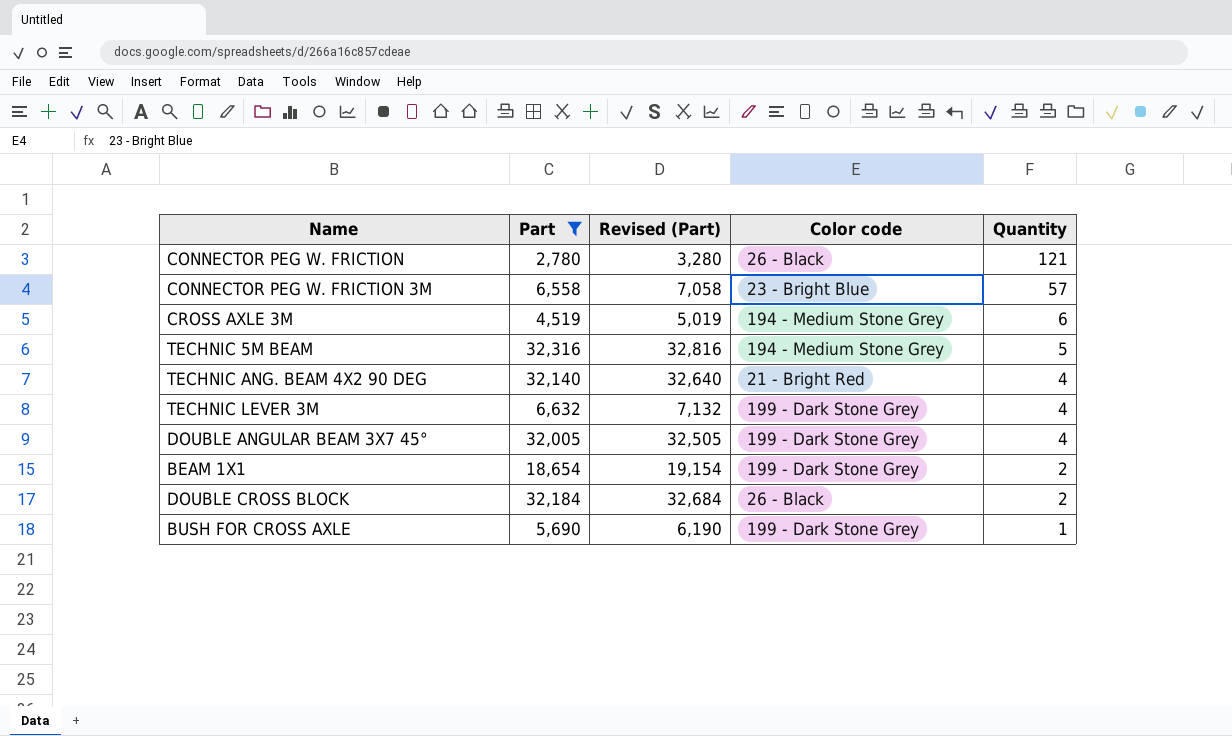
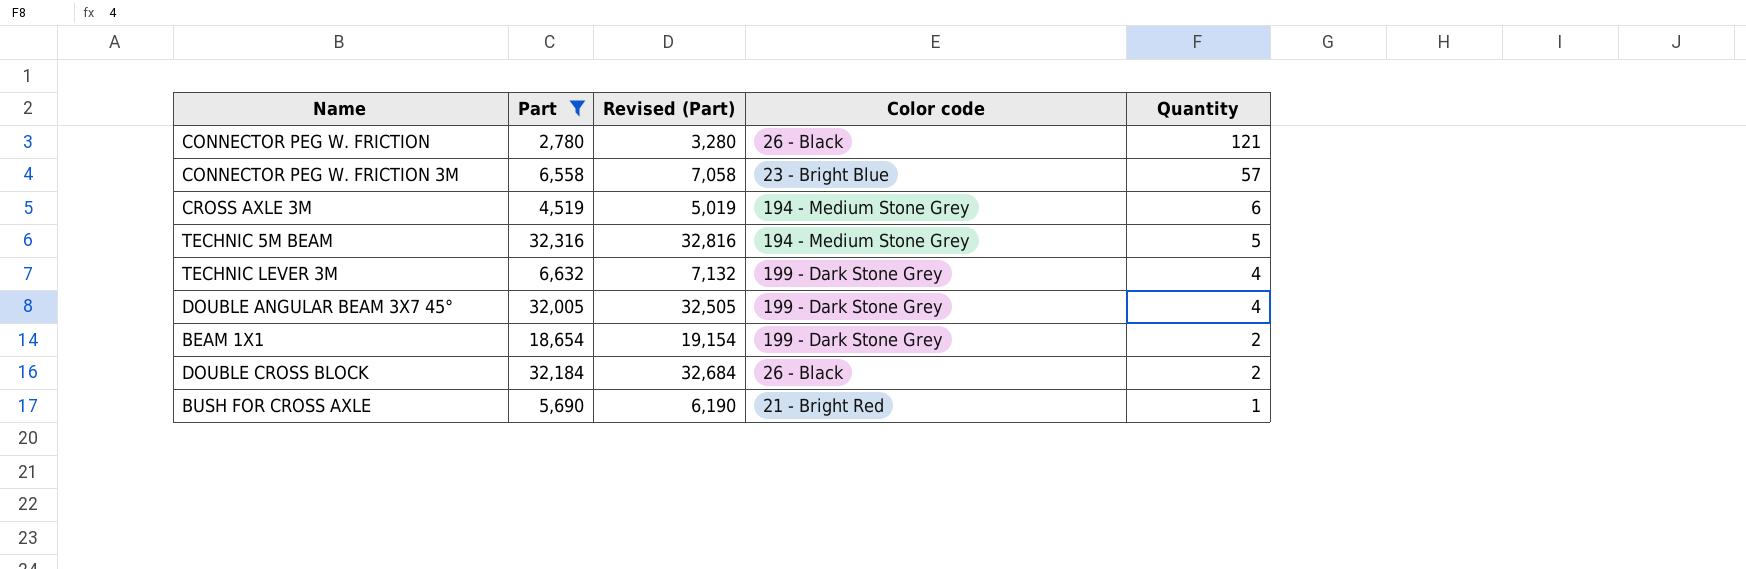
row TECHNIC ANG. BEAM 4X2 90 DEG: 32,140 | 32,640 | 21 - Bright Red | 4 -> none
BUSH FOR CROSS AXLE | Color code: 199 - Dark Stone Grey -> 21 - Bright Red

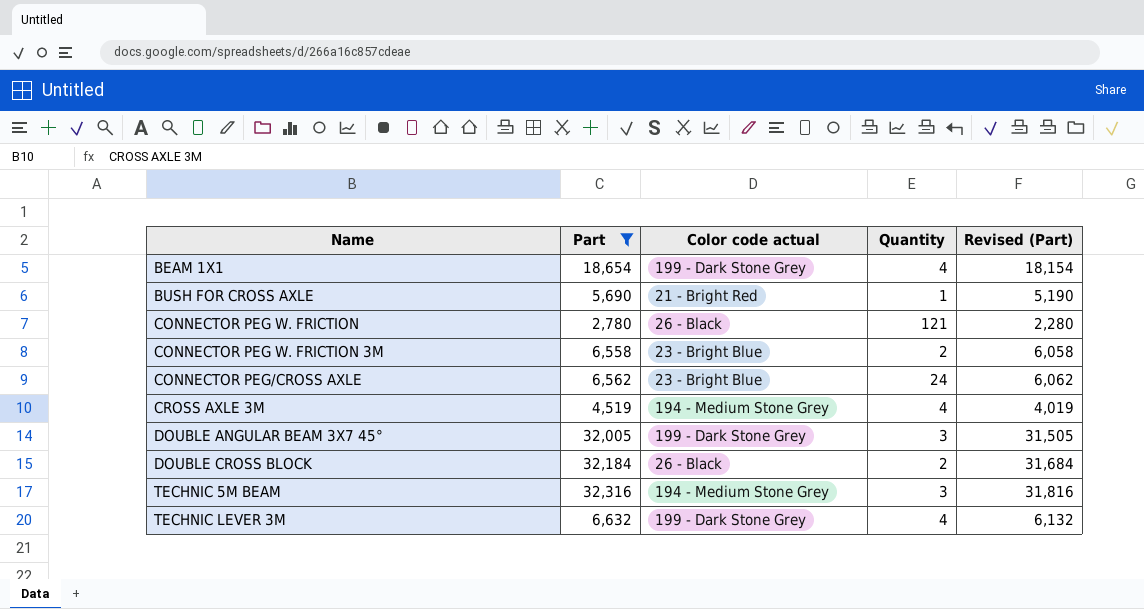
row order: Quantity descending -> Name ascending
column name: Color code -> Color code actual
column Revised (Part) | formula: [Part] + 500 -> [Part] - 500
column Revised (Part) | position: 3 -> 5
BEAM 1X1 | Quantity: 2 -> 4
CONNECTOR PEG W. FRICTION 3M | Quantity: 57 -> 2
row CONNECTOR PEG/CROSS AXLE: none -> 6,562 | 23 - Bright Blue | 24 | 6,062
CROSS AXLE 3M | Quantity: 6 -> 4
DOUBLE ANGULAR BEAM 3X7 45° | Quantity: 4 -> 3
TECHNIC 5M BEAM | Quantity: 5 -> 3

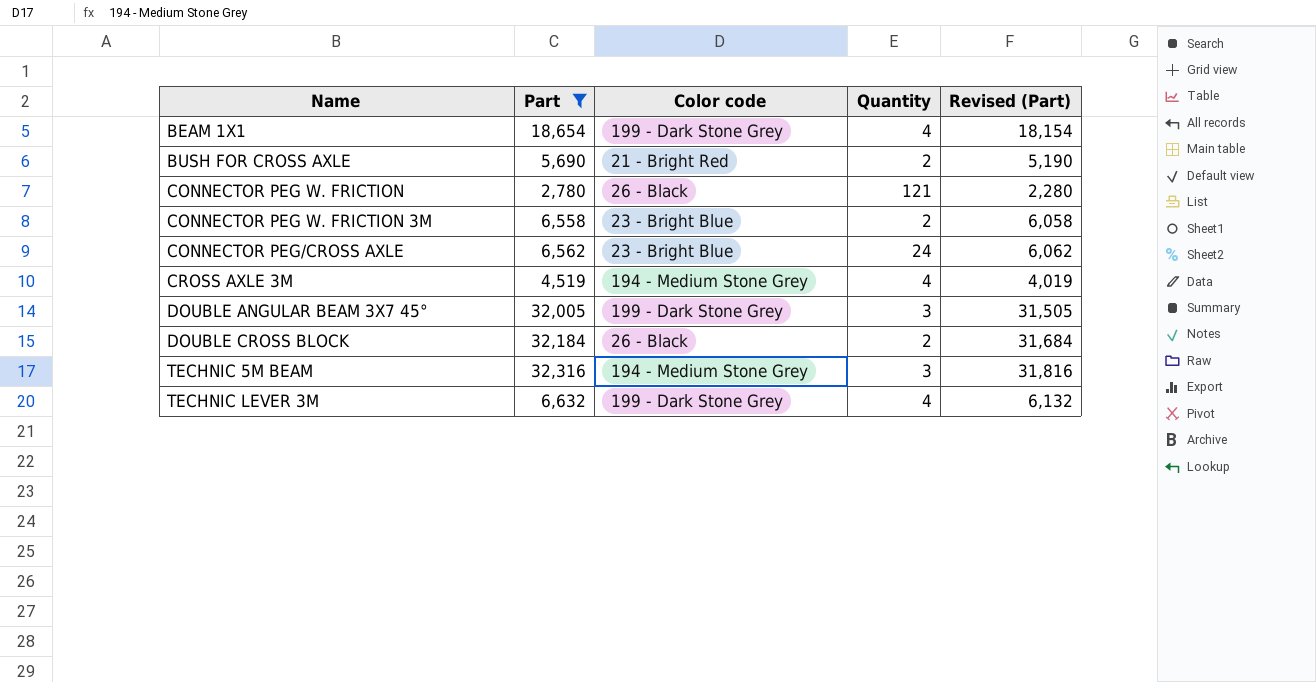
column name: Color code actual -> Color code
BUSH FOR CROSS AXLE | Quantity: 1 -> 2

